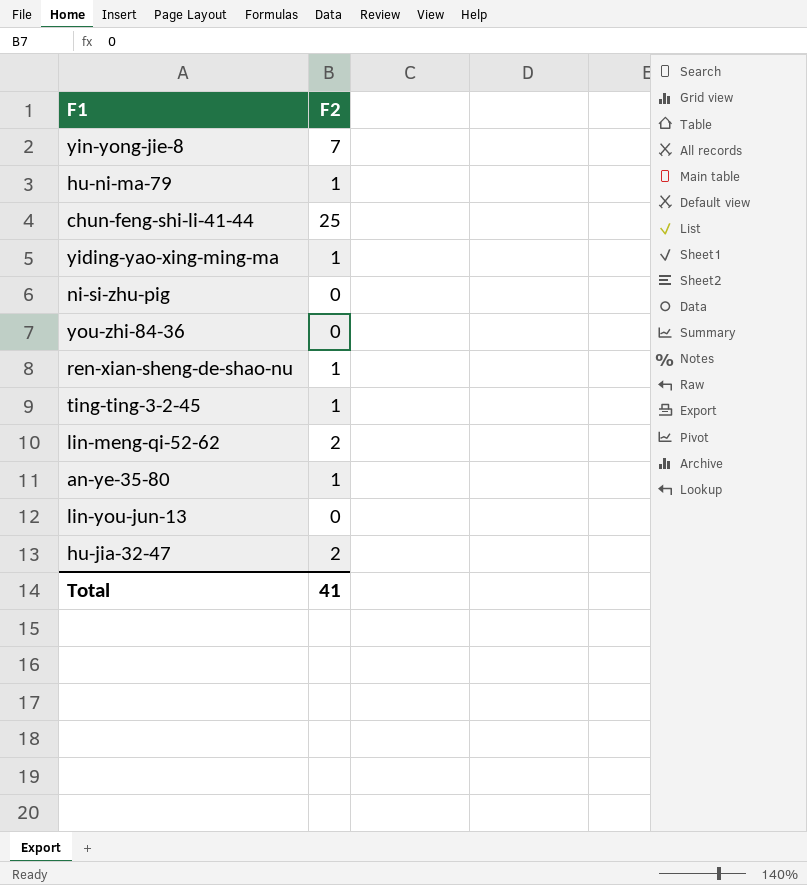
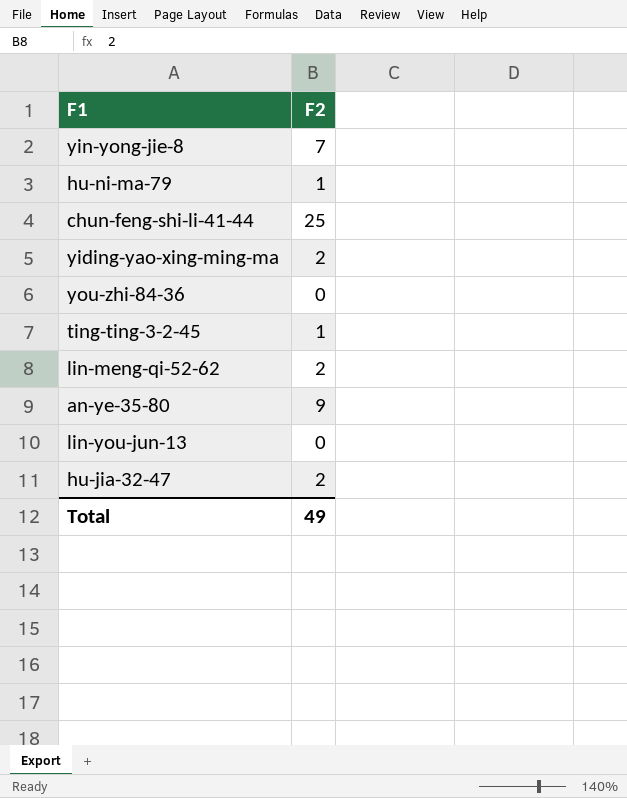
row ni-si-zhu-pig: 0 -> none
row ren-xian-sheng-de-shao-nu: 1 -> none
yiding-yao-xing-ming-ma | F2: 1 -> 2
an-ye-35-80 | F2: 1 -> 9
Total | F2: 41 -> 49

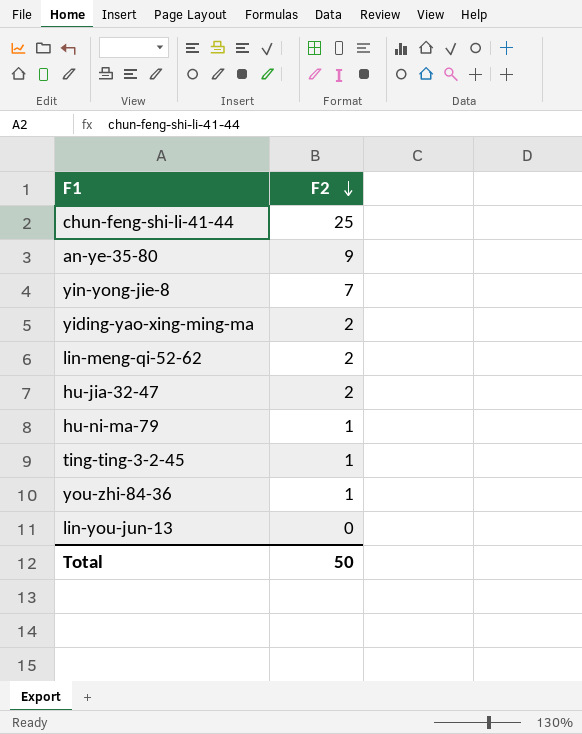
row order: none -> F2 descending
you-zhi-84-36 | F2: 0 -> 1
Total | F2: 49 -> 50

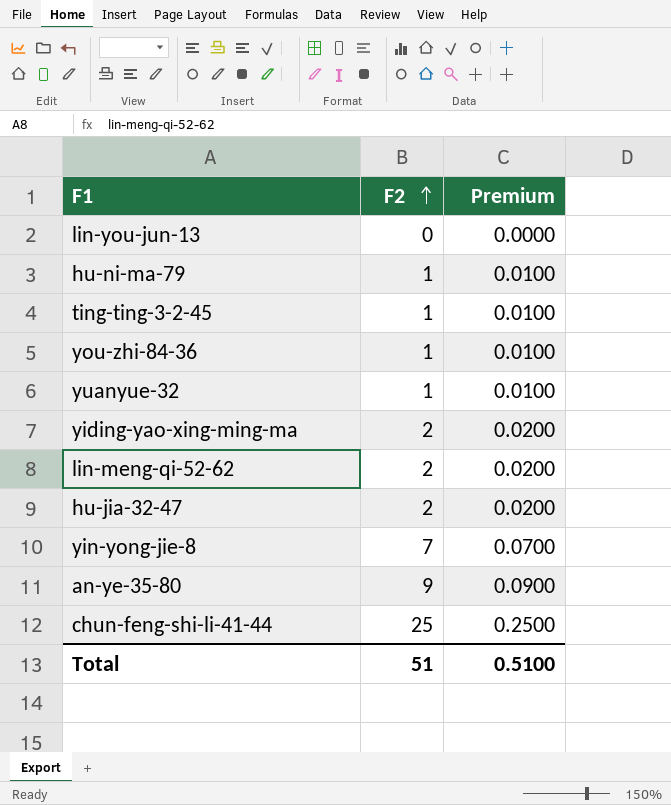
row order: F2 descending -> F2 ascending
column Premium | formula: none -> [F2] * 0.01
row yuanyue-32: none -> 1 | 0.0100
Total | F2: 50 -> 51

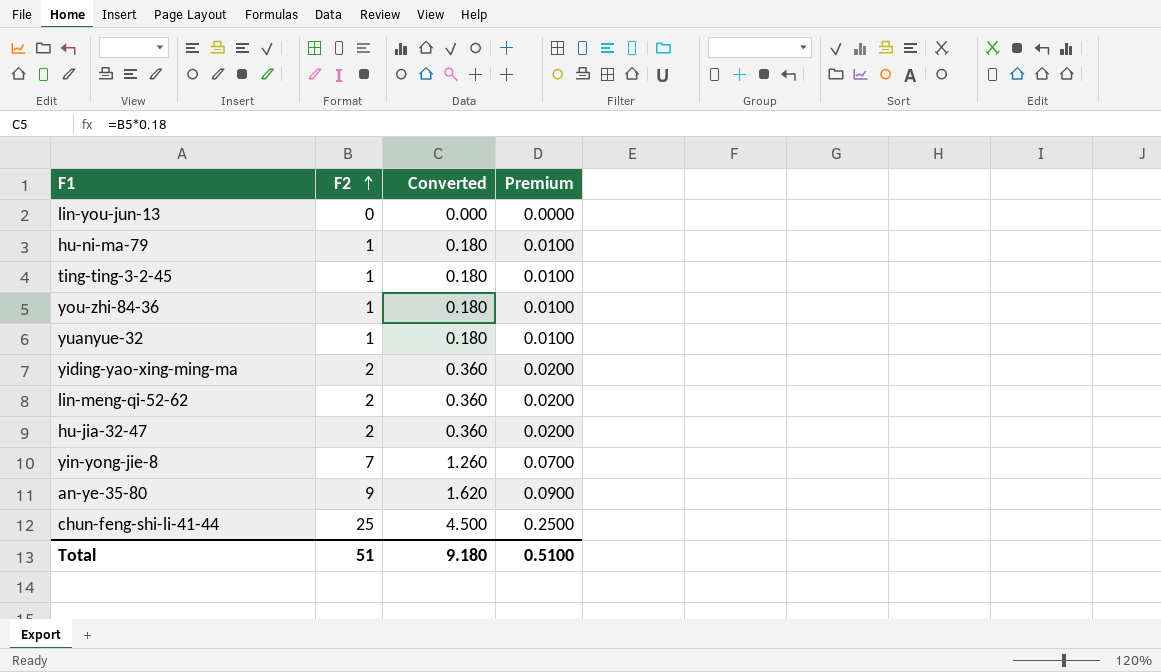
column Converted | formula: none -> [F2] * 0.18

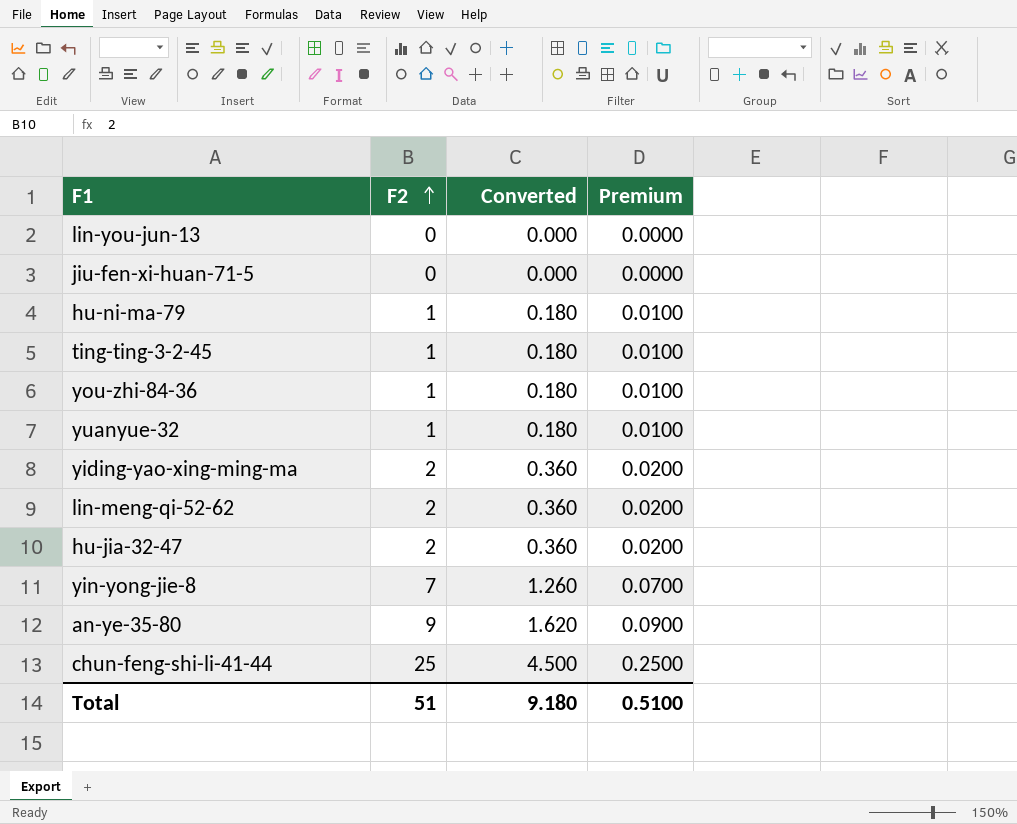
row jiu-fen-xi-huan-71-5: none -> 0 | 0.000 | 0.0000

